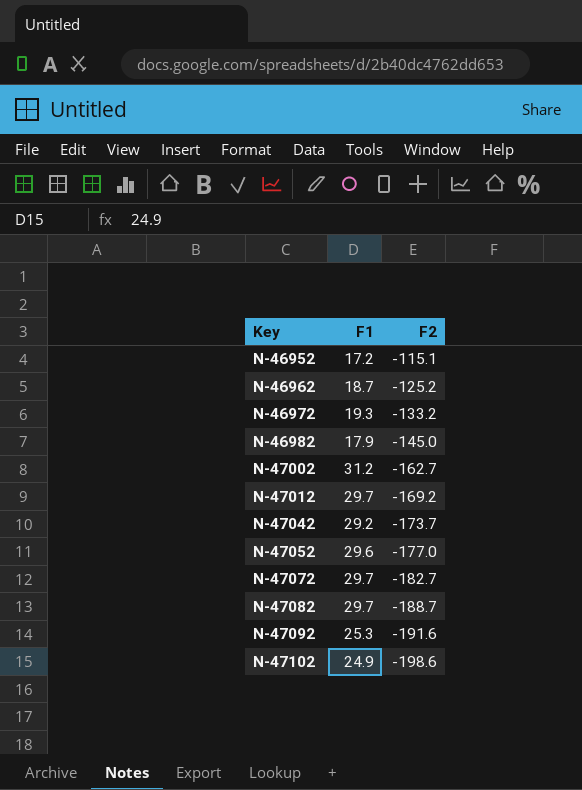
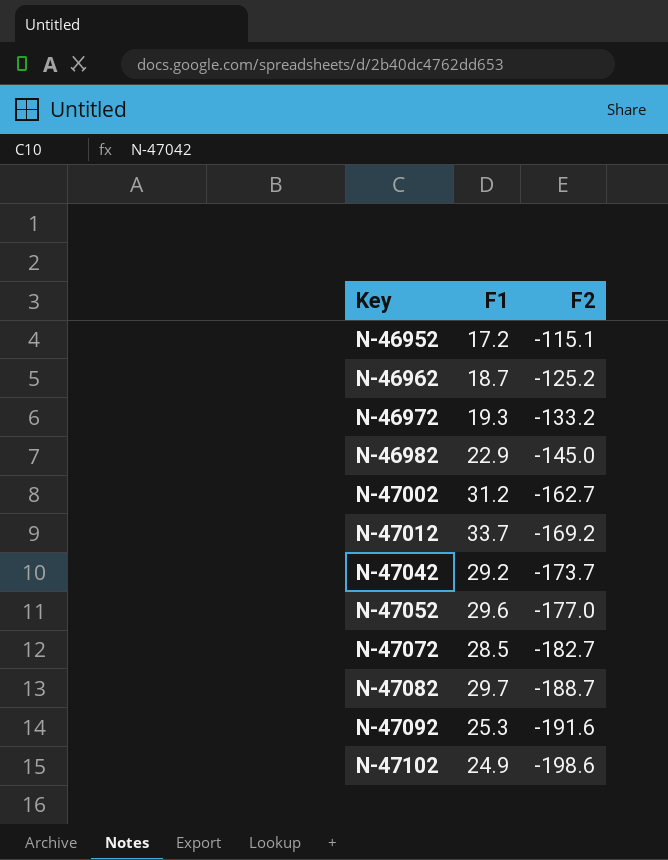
N-46982 | F1: 17.9 -> 22.9
N-47012 | F1: 29.7 -> 33.7
N-47072 | F1: 29.7 -> 28.5

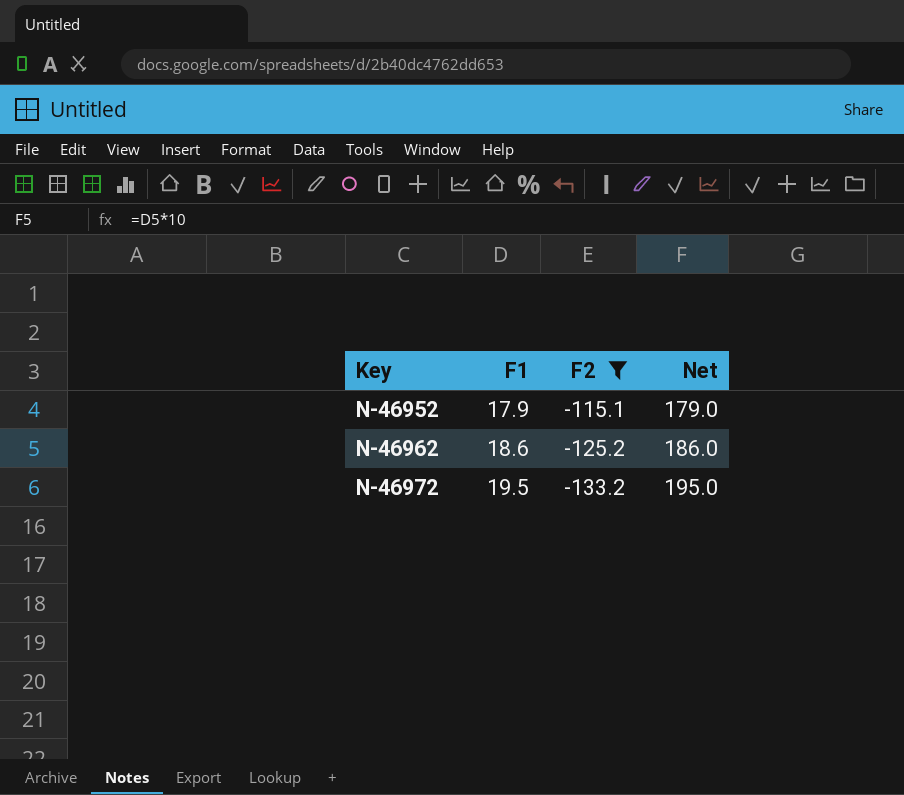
filter: none -> F2 >= -133.2
column Net | formula: none -> [F1] * 10
N-46952 | F1: 17.2 -> 17.9
N-46962 | F1: 18.7 -> 18.6
N-46972 | F1: 19.3 -> 19.5

